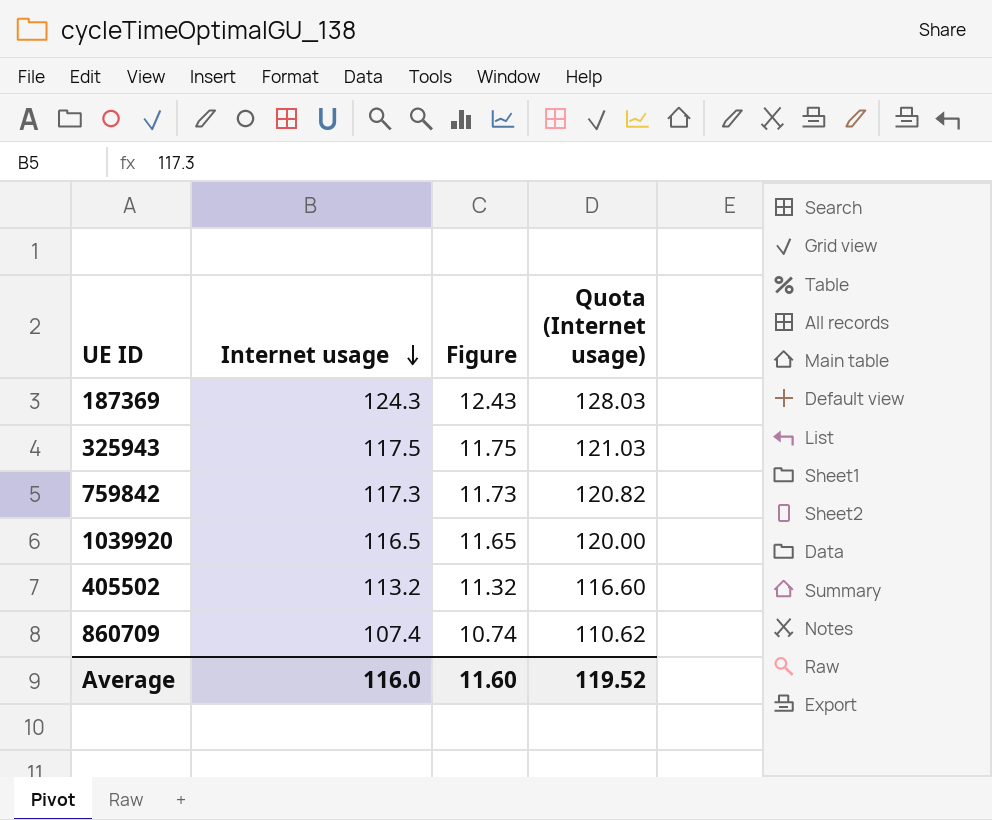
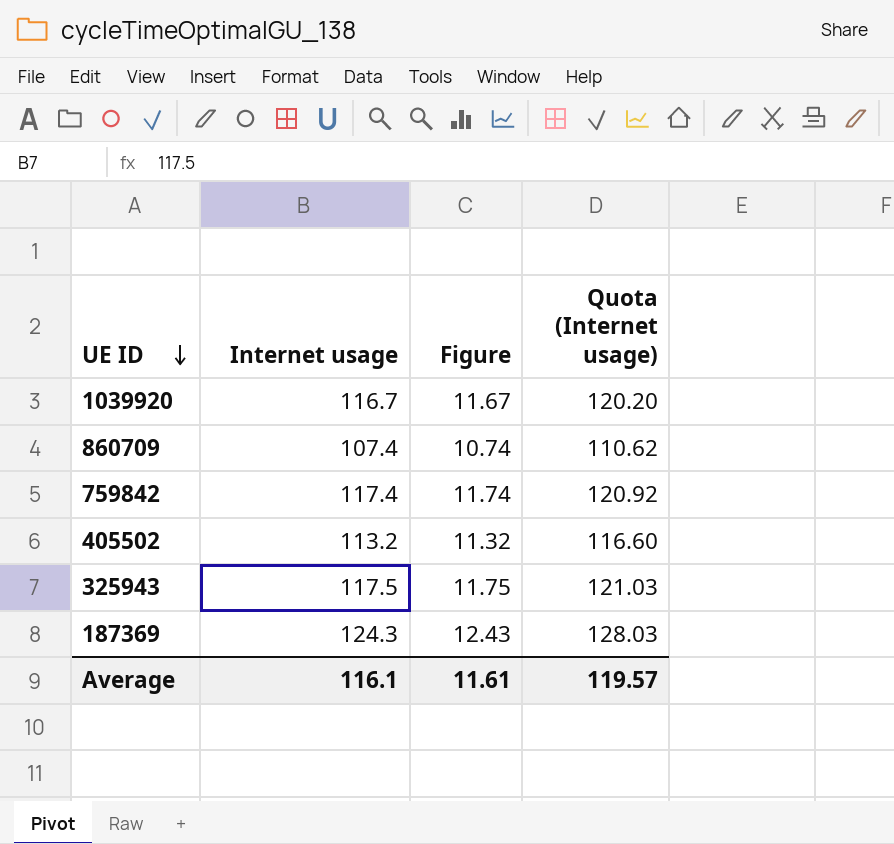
row order: Internet usage descending -> UE ID descending
1039920 | Internet usage: 116.5 -> 116.7
1039920 | Figure: 11.65 -> 11.67
1039920 | Quota (Internet usage): 120.00 -> 120.20
759842 | Internet usage: 117.3 -> 117.4
759842 | Figure: 11.73 -> 11.74
759842 | Quota (Internet usage): 120.82 -> 120.92
Average | Internet usage: 116.0 -> 116.1
Average | Figure: 11.60 -> 11.61
Average | Quota (Internet usage): 119.52 -> 119.57

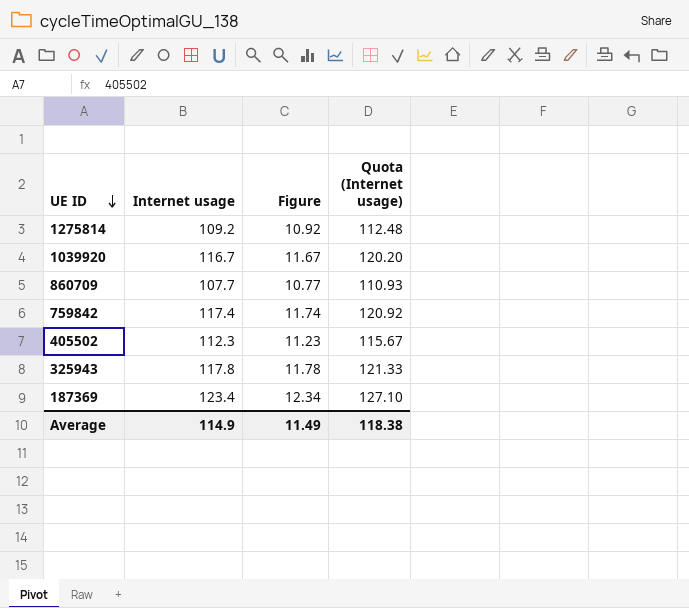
row 1275814: none -> 109.2 | 10.92 | 112.48
860709 | Internet usage: 107.4 -> 107.7
860709 | Figure: 10.74 -> 10.77
860709 | Quota (Internet usage): 110.62 -> 110.93
405502 | Internet usage: 113.2 -> 112.3
405502 | Figure: 11.32 -> 11.23
405502 | Quota (Internet usage): 116.60 -> 115.67
325943 | Internet usage: 117.5 -> 117.8
325943 | Figure: 11.75 -> 11.78
325943 | Quota (Internet usage): 121.03 -> 121.33
187369 | Internet usage: 124.3 -> 123.4
187369 | Figure: 12.43 -> 12.34
187369 | Quota (Internet usage): 128.03 -> 127.10
Average | Internet usage: 116.1 -> 114.9
Average | Figure: 11.61 -> 11.49
Average | Quota (Internet usage): 119.57 -> 118.38

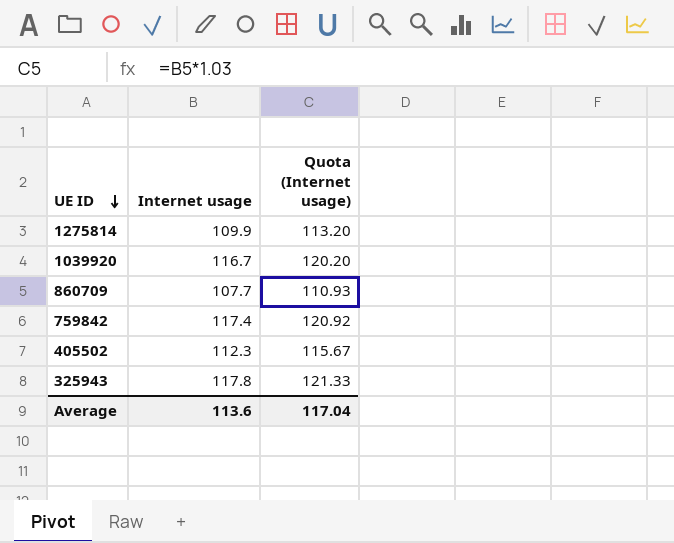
column Figure | formula: [Internet usage] * 0.1 -> none
row 187369: 123.4 | 12.34 | 127.10 -> none
1275814 | Internet usage: 109.2 -> 109.9
1275814 | Quota (Internet usage): 112.48 -> 113.20
Average | Internet usage: 114.9 -> 113.6
Average | Quota (Internet usage): 118.38 -> 117.04

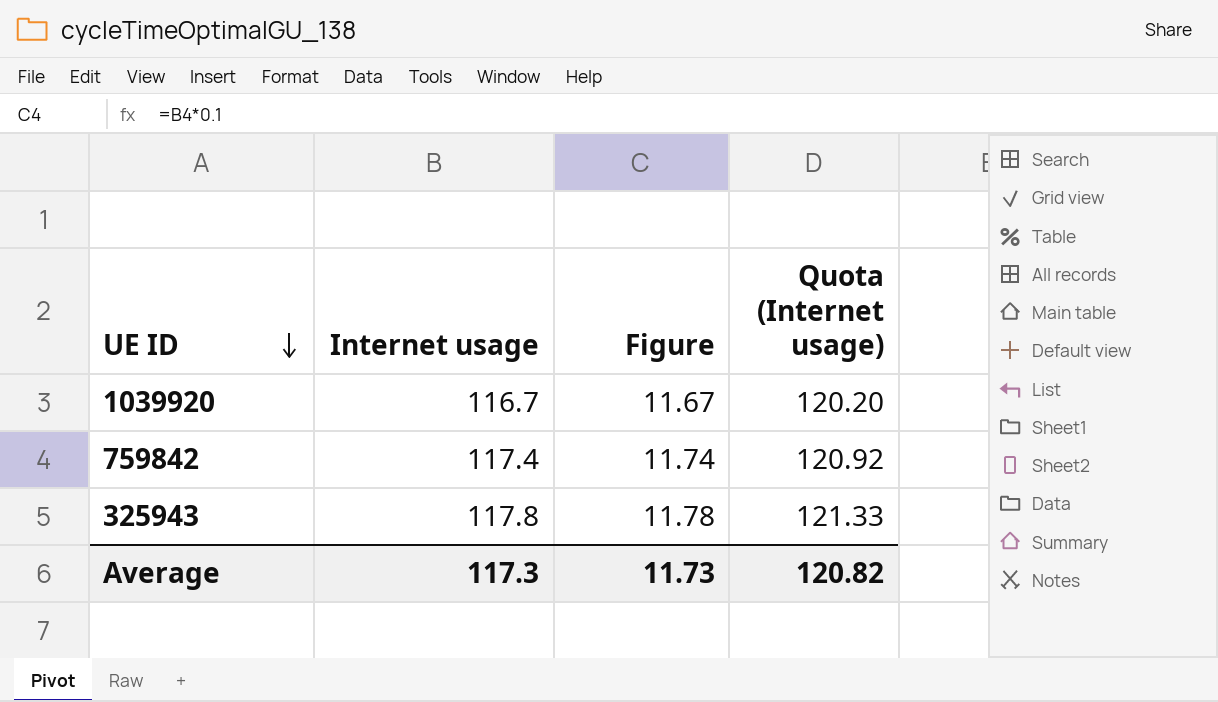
column Figure | formula: none -> [Internet usage] * 0.1
row 1275814: 109.9 | 113.20 -> none
row 860709: 107.7 | 110.93 -> none
row 405502: 112.3 | 115.67 -> none
Average | Internet usage: 113.6 -> 117.3
Average | Quota (Internet usage): 117.04 -> 120.82

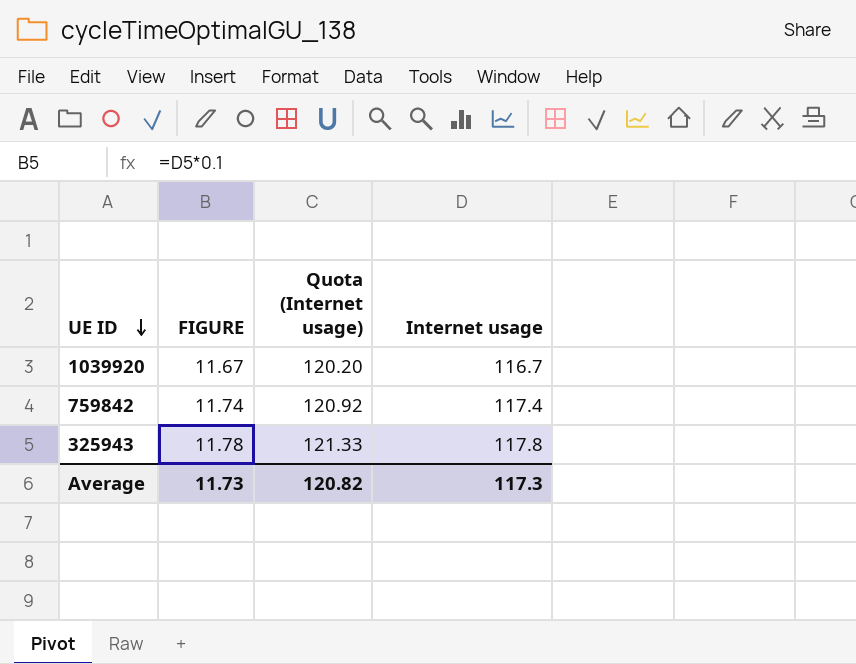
column name: Figure -> FIGURE
column Internet usage | position: 2 -> 4

